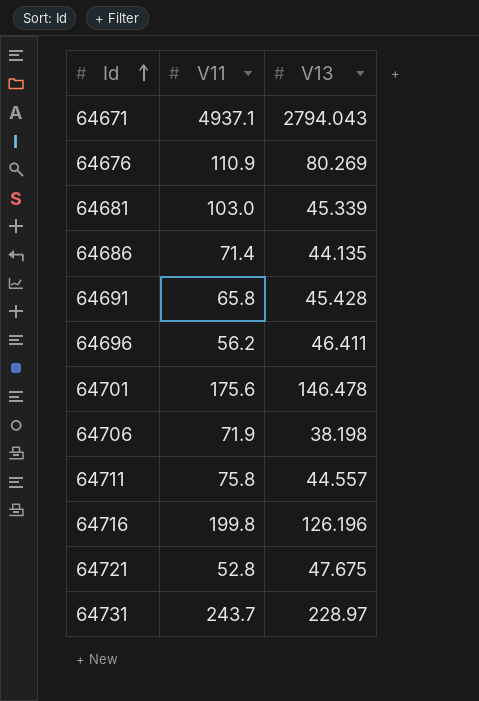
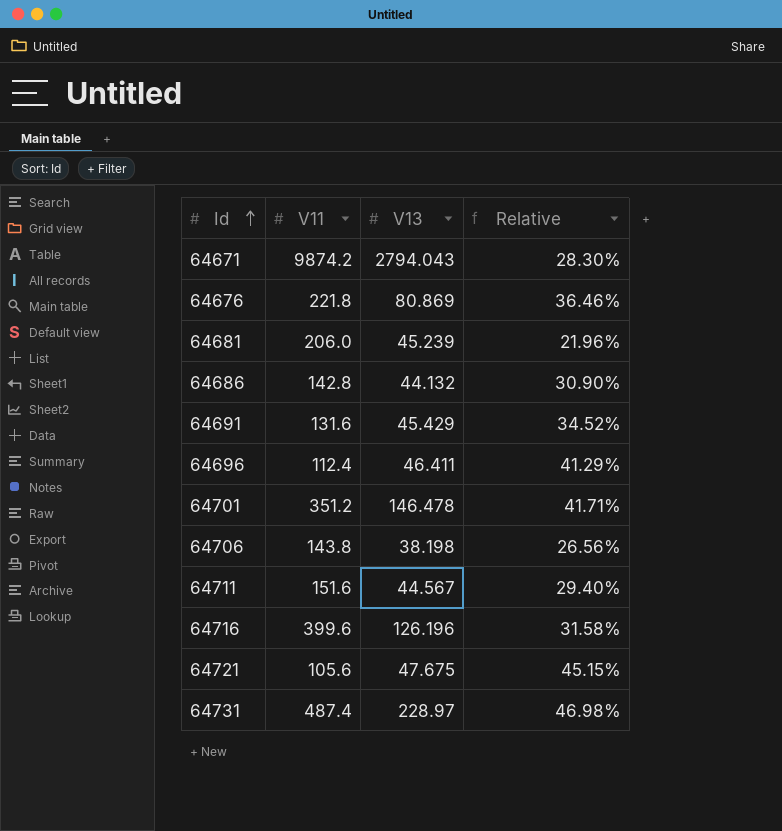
column Relative | formula: none -> [V13] / [V11]
64671 | V11: 4937.1 -> 9874.2
64676 | V11: 110.9 -> 221.8
64676 | V13: 80.269 -> 80.869
64681 | V11: 103.0 -> 206.0
64681 | V13: 45.339 -> 45.239
64686 | V11: 71.4 -> 142.8
64686 | V13: 44.135 -> 44.132
64691 | V11: 65.8 -> 131.6
64691 | V13: 45.428 -> 45.429
64696 | V11: 56.2 -> 112.4
64701 | V11: 175.6 -> 351.2
64706 | V11: 71.9 -> 143.8
64711 | V11: 75.8 -> 151.6
64711 | V13: 44.557 -> 44.567
64716 | V11: 199.8 -> 399.6
64721 | V11: 52.8 -> 105.6
64731 | V11: 243.7 -> 487.4

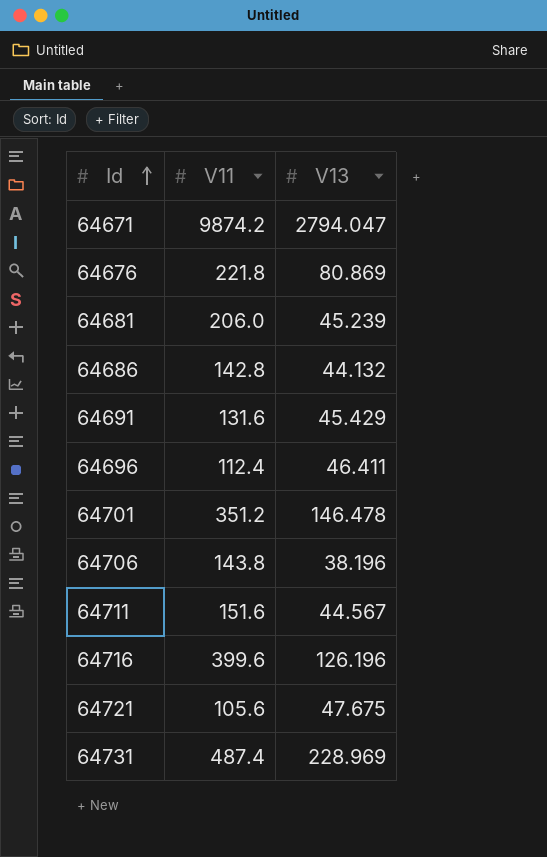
column Relative | formula: [V13] / [V11] -> none
64671 | V13: 2794.043 -> 2794.047
64706 | V13: 38.198 -> 38.196
64731 | V13: 228.97 -> 228.969

